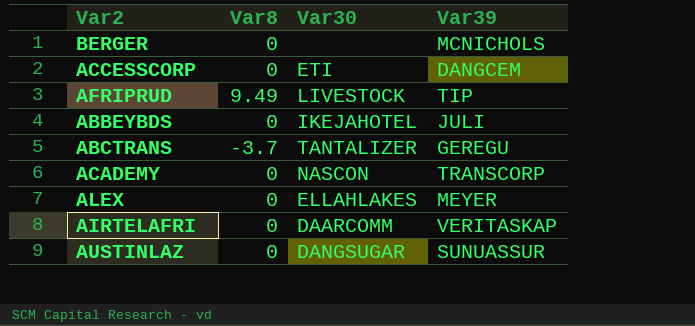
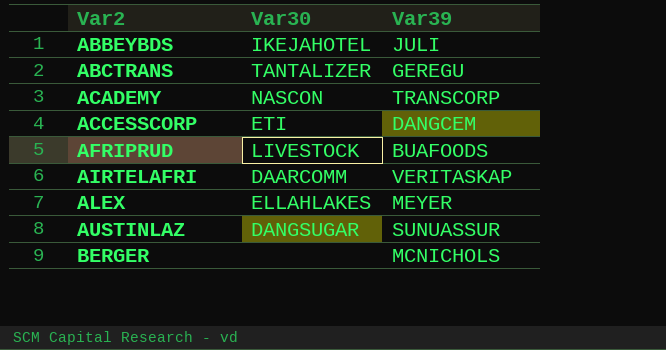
row order: none -> Var2 ascending
column Var8 | position: 2 -> none
AFRIPRUD | Var39: TIP -> BUAFOODS

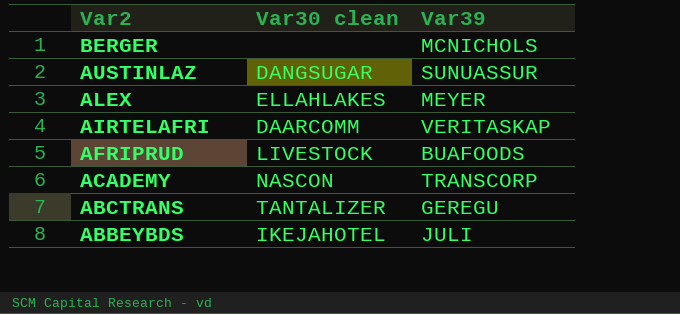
row order: Var2 ascending -> Var2 descending
column name: Var30 -> Var30 clean
row ACCESSCORP: ETI | DANGCEM -> none

